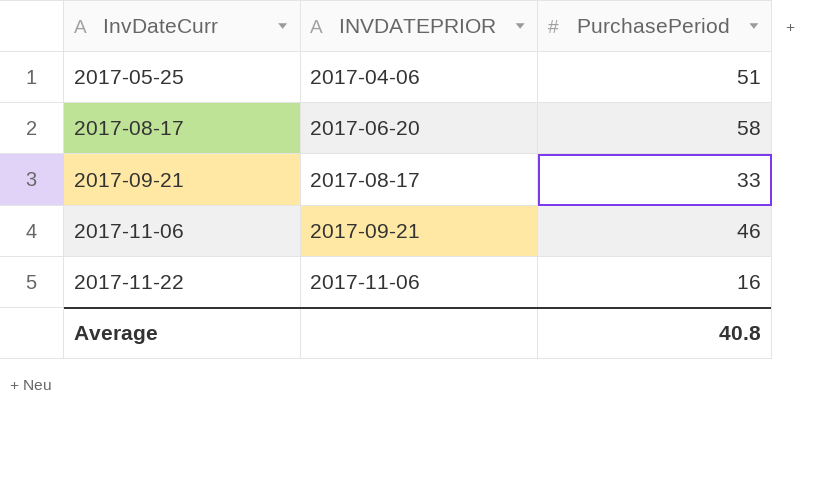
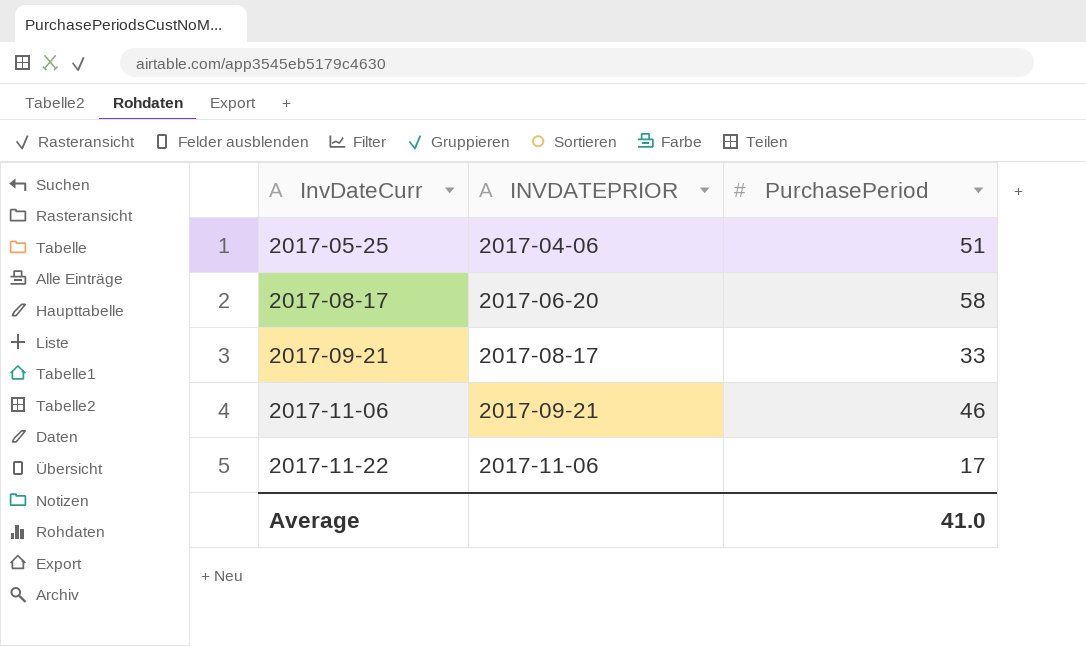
2017-11-22 | PurchasePeriod: 16 -> 17
Average | PurchasePeriod: 40.8 -> 41.0

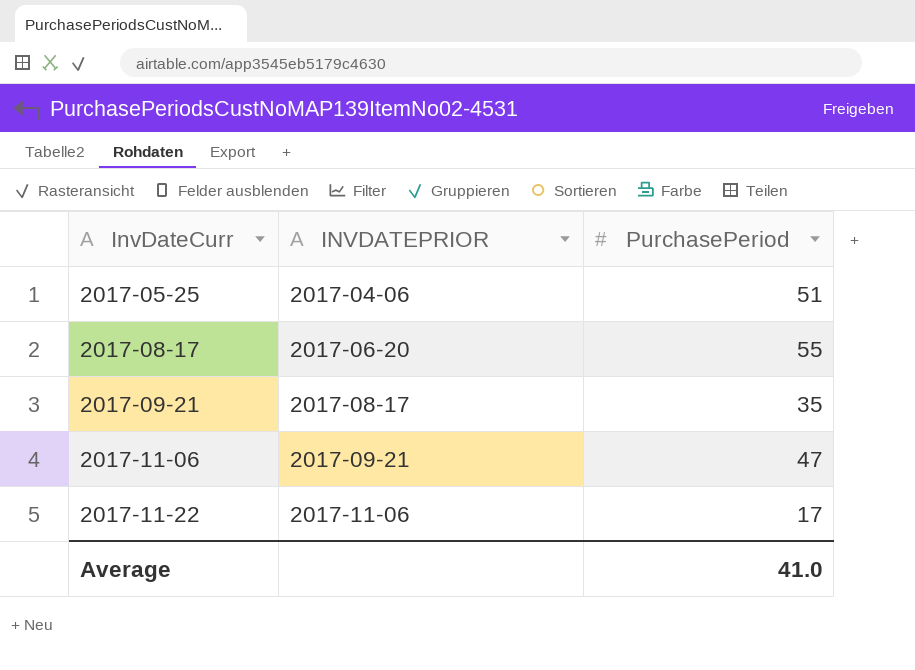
2017-08-17 | PurchasePeriod: 58 -> 55
2017-09-21 | PurchasePeriod: 33 -> 35
2017-11-06 | PurchasePeriod: 46 -> 47

